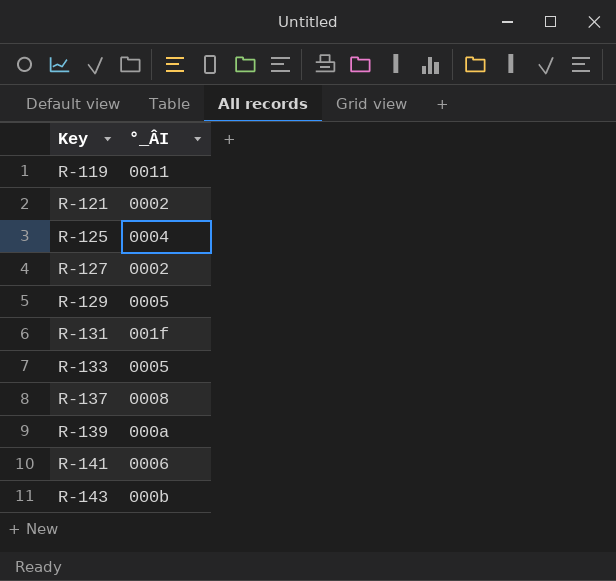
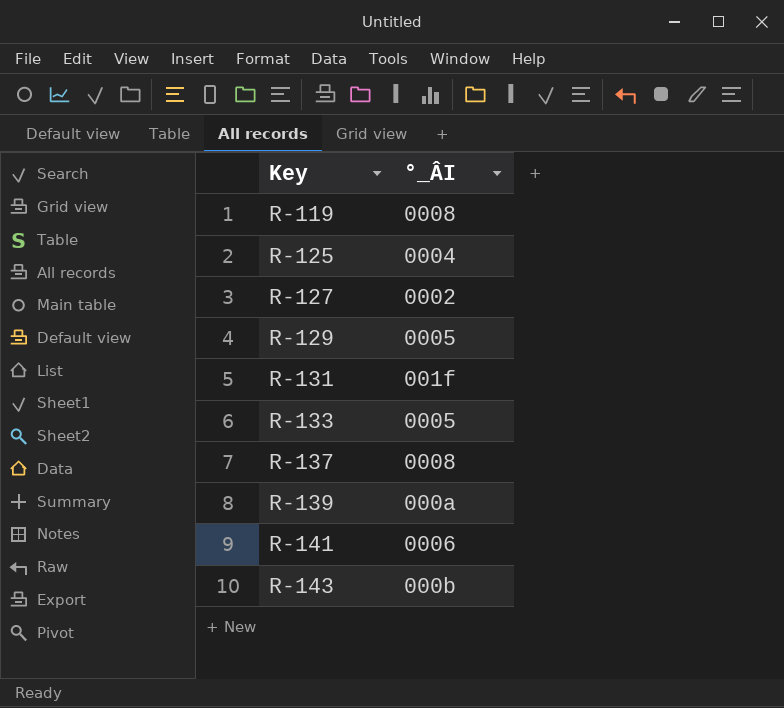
row R-121: 0002 -> none
R-119 | °_ÂI: 0011 -> 0008

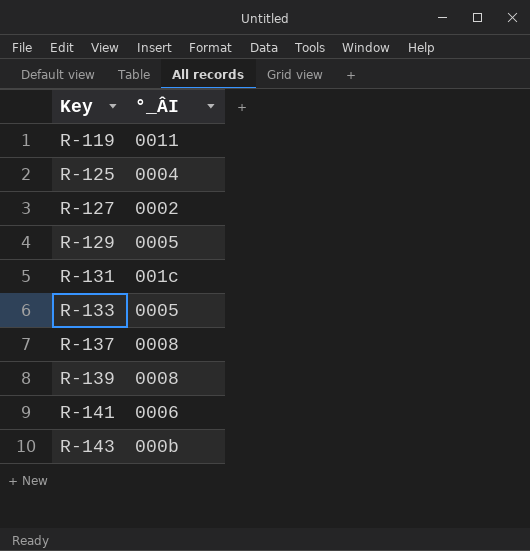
R-119 | °_ÂI: 0008 -> 0011
R-131 | °_ÂI: 001f -> 001c
R-139 | °_ÂI: 000a -> 0008

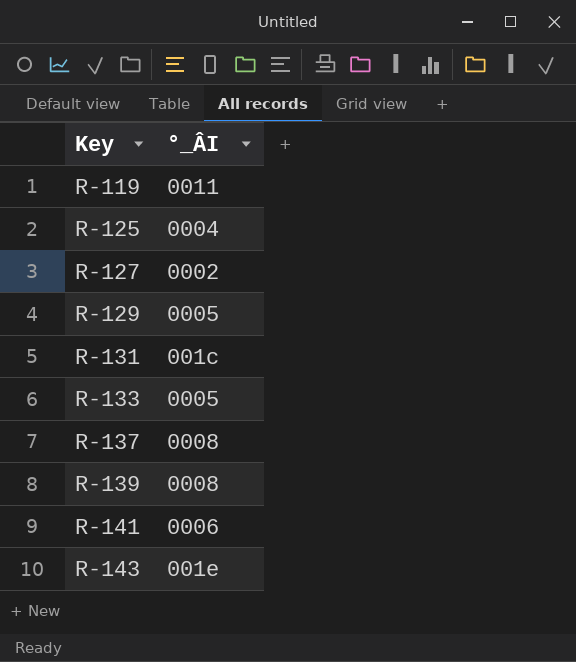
R-143 | °_ÂI: 000b -> 001e

